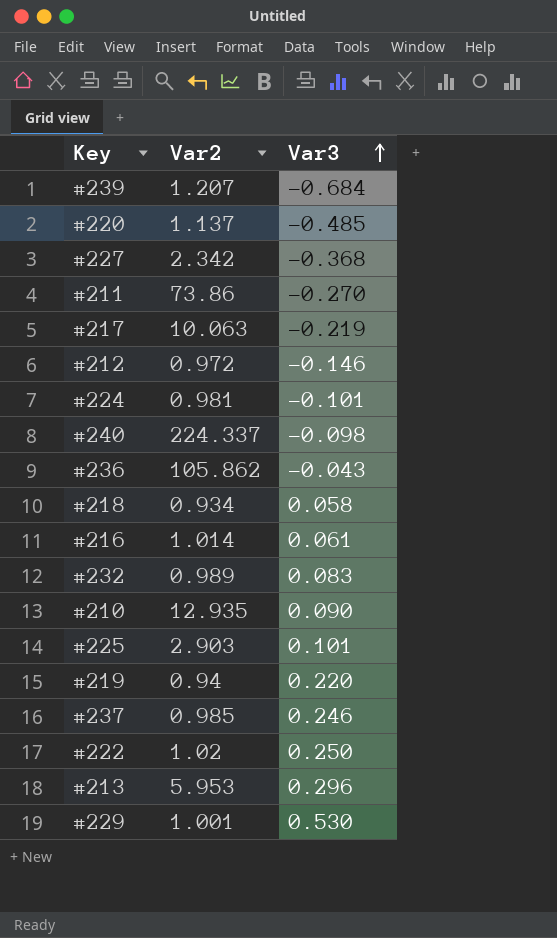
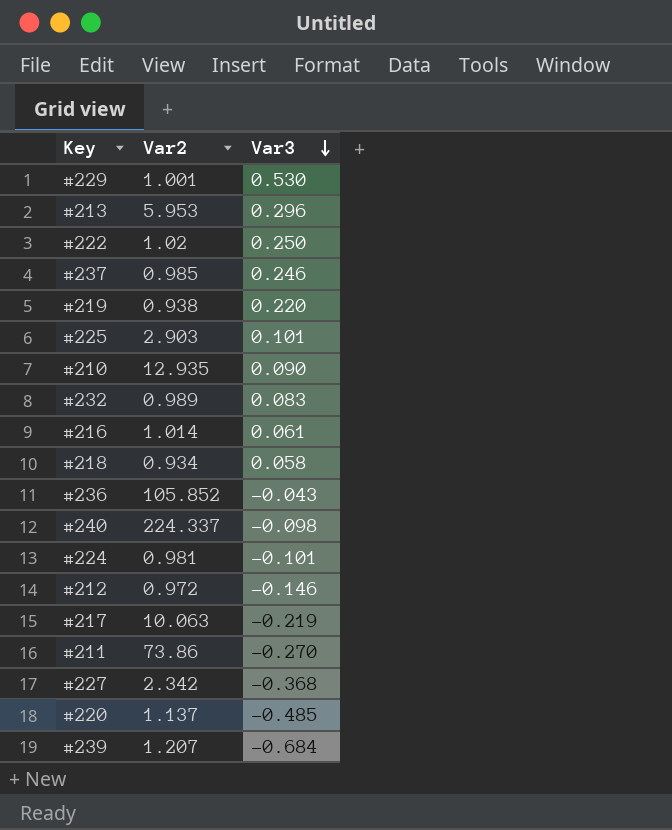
row order: Var3 ascending -> Var3 descending
#219 | Var2: 0.94 -> 0.938
#236 | Var2: 105.862 -> 105.852

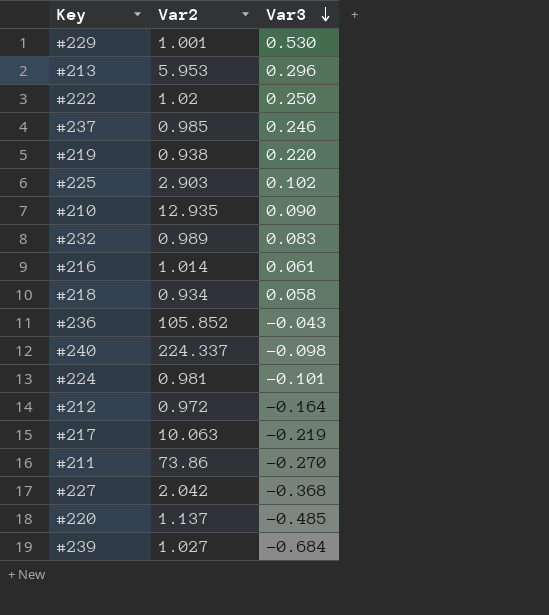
#225 | Var3: 0.101 -> 0.102
#212 | Var3: -0.146 -> -0.164
#227 | Var2: 2.342 -> 2.042
#239 | Var2: 1.207 -> 1.027

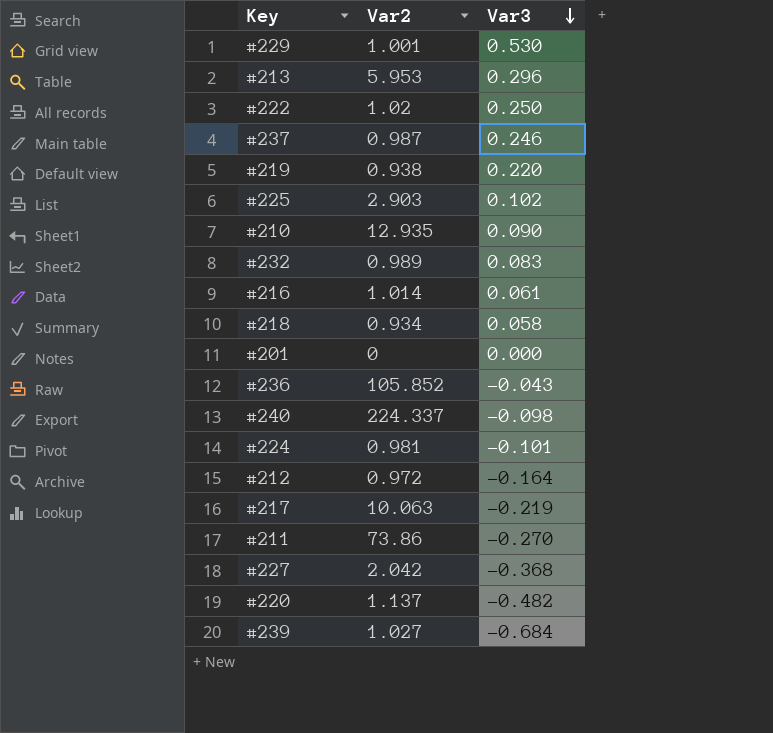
#237 | Var2: 0.985 -> 0.987
row #201: none -> 0 | 0.000
#220 | Var3: -0.485 -> -0.482

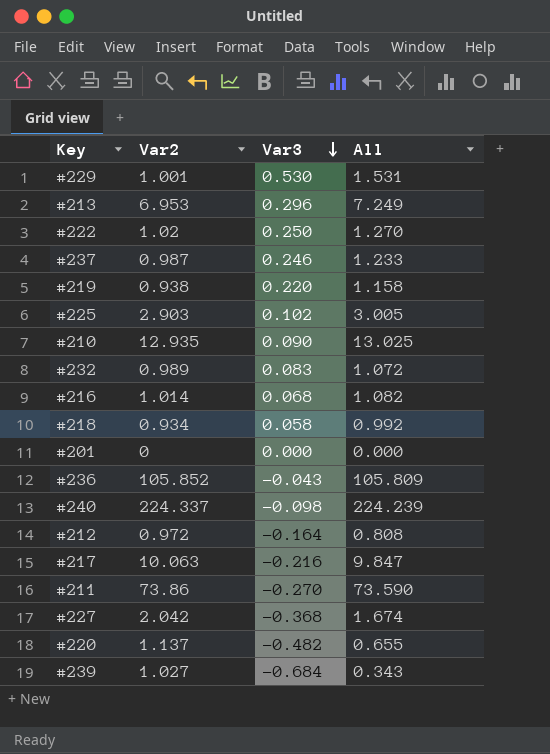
column All | formula: none -> [Var2] + [Var3]
row #224: 0.981 | -0.101 -> none
#213 | Var2: 5.953 -> 6.953
#216 | Var3: 0.061 -> 0.068
#217 | Var3: -0.219 -> -0.216

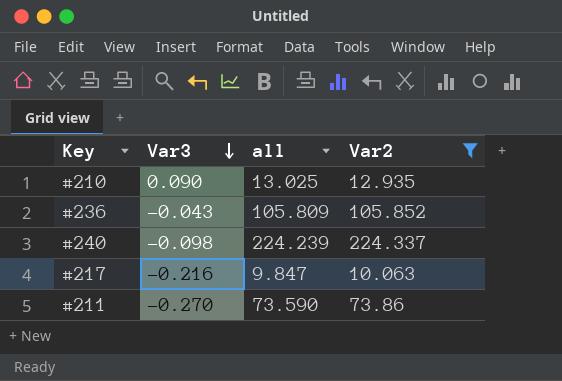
filter: none -> Var2 >= 10.063
column name: All -> all
column Var2 | position: 2 -> 4

